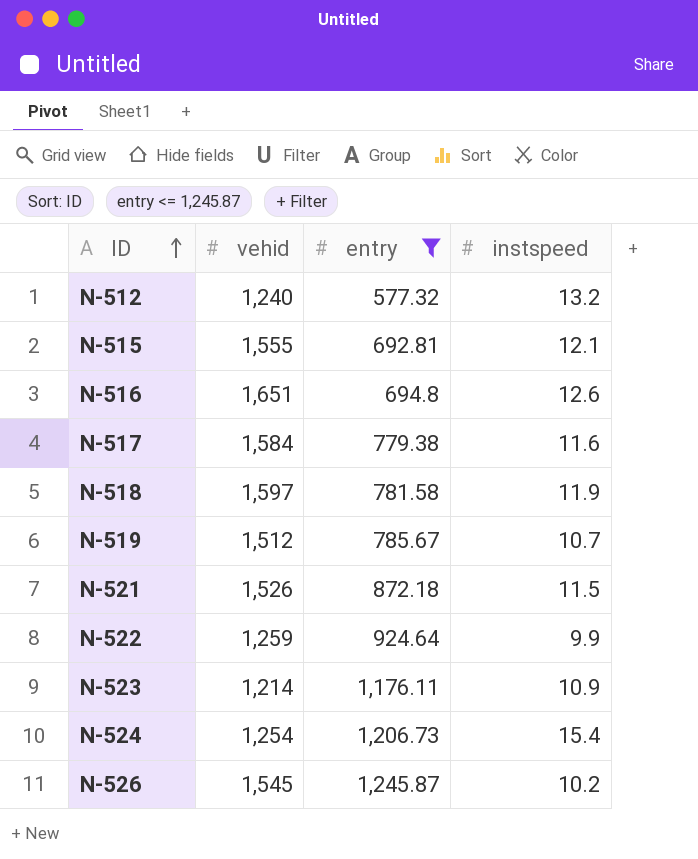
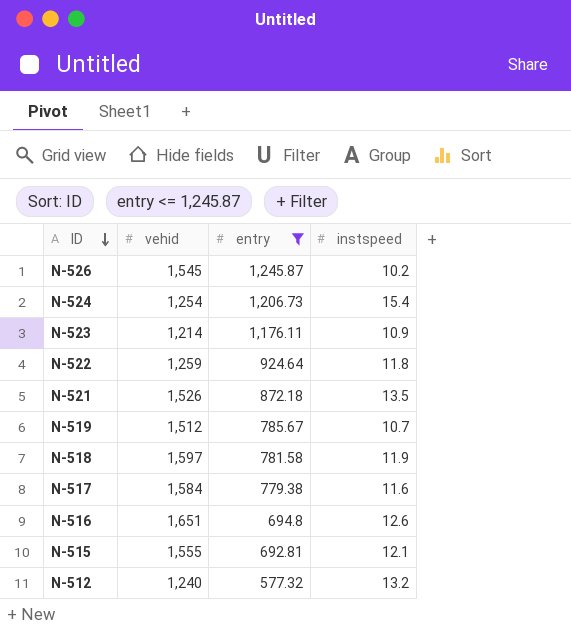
row order: ID ascending -> ID descending
N-522 | instspeed: 9.9 -> 11.8
N-521 | instspeed: 11.5 -> 13.5

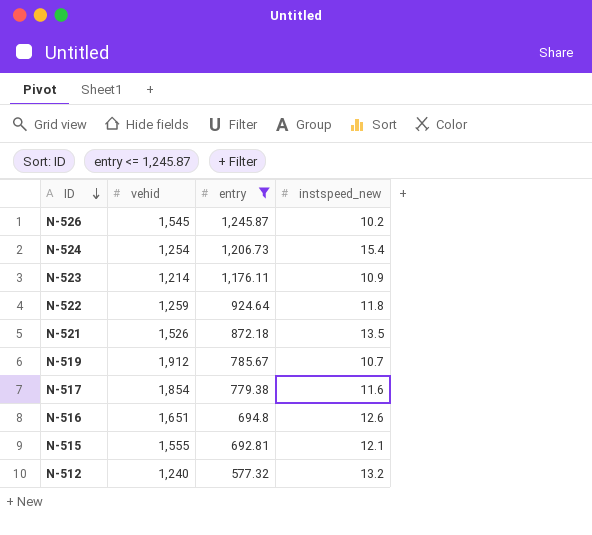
column name: instspeed -> instspeed_new
row N-518: 1,597 | 781.58 | 11.9 -> none
N-519 | vehid: 1,512 -> 1,912
N-517 | vehid: 1,584 -> 1,854

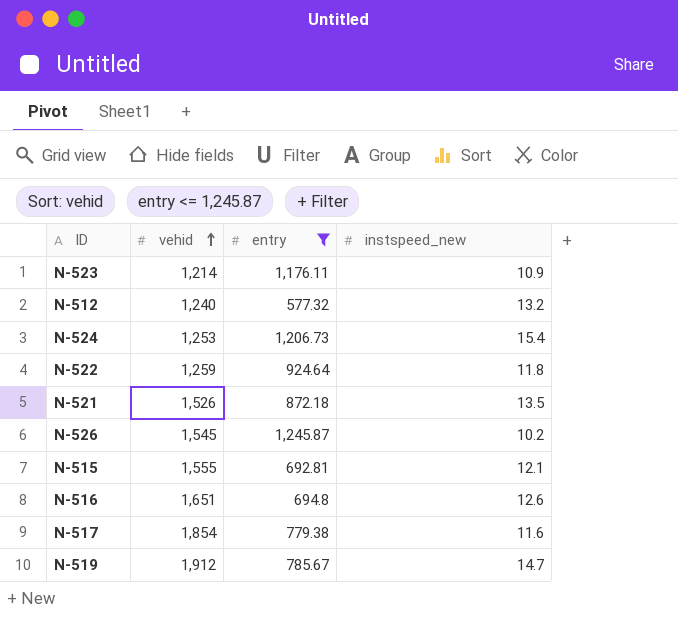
row order: ID descending -> vehid ascending
N-524 | vehid: 1,254 -> 1,253
N-519 | instspeed_new: 10.7 -> 14.7

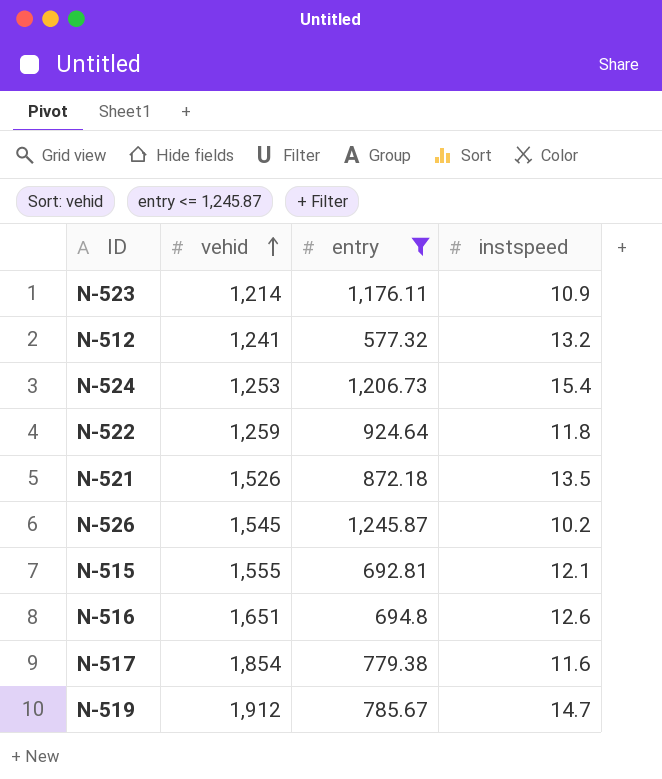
column name: instspeed_new -> instspeed
N-512 | vehid: 1,240 -> 1,241

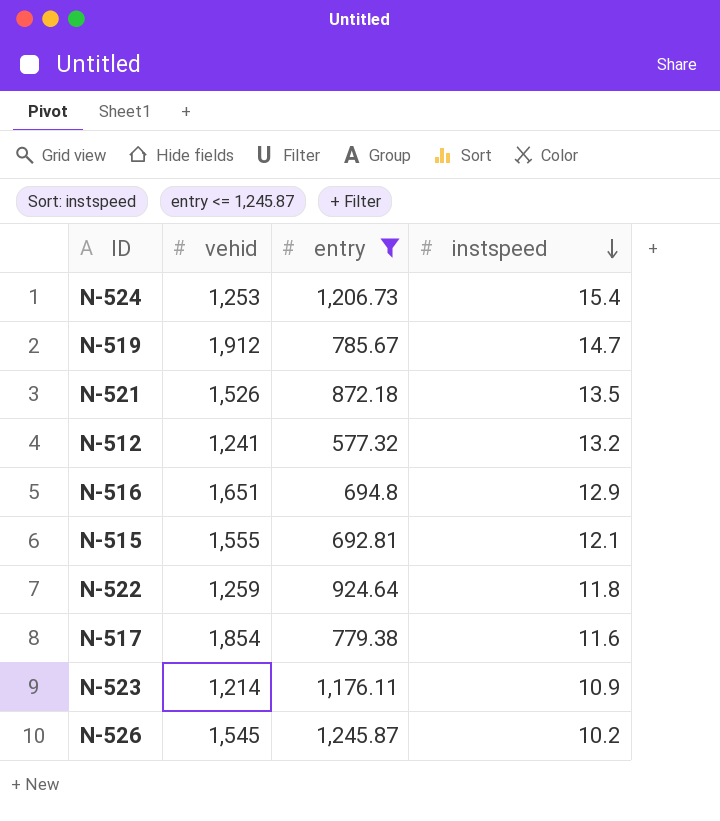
row order: vehid ascending -> instspeed descending
N-516 | instspeed: 12.6 -> 12.9

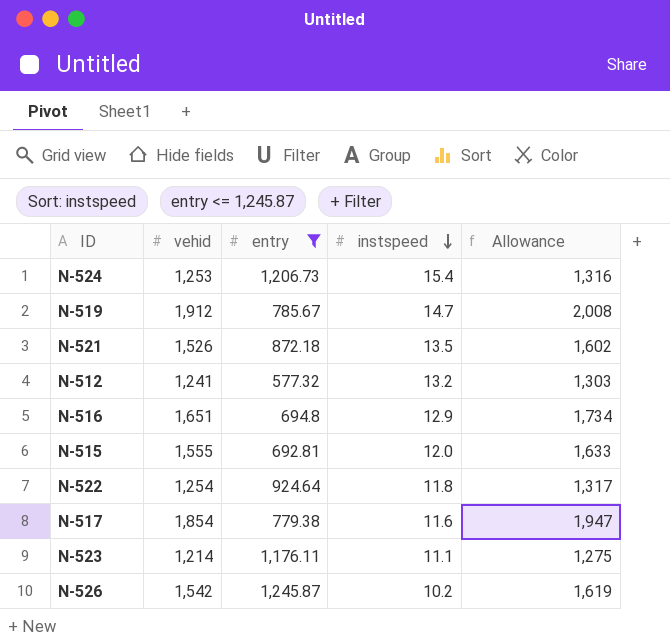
column Allowance | formula: none -> [vehid] * 1.05
N-515 | instspeed: 12.1 -> 12.0
N-522 | vehid: 1,259 -> 1,254
N-523 | instspeed: 10.9 -> 11.1
N-526 | vehid: 1,545 -> 1,542

